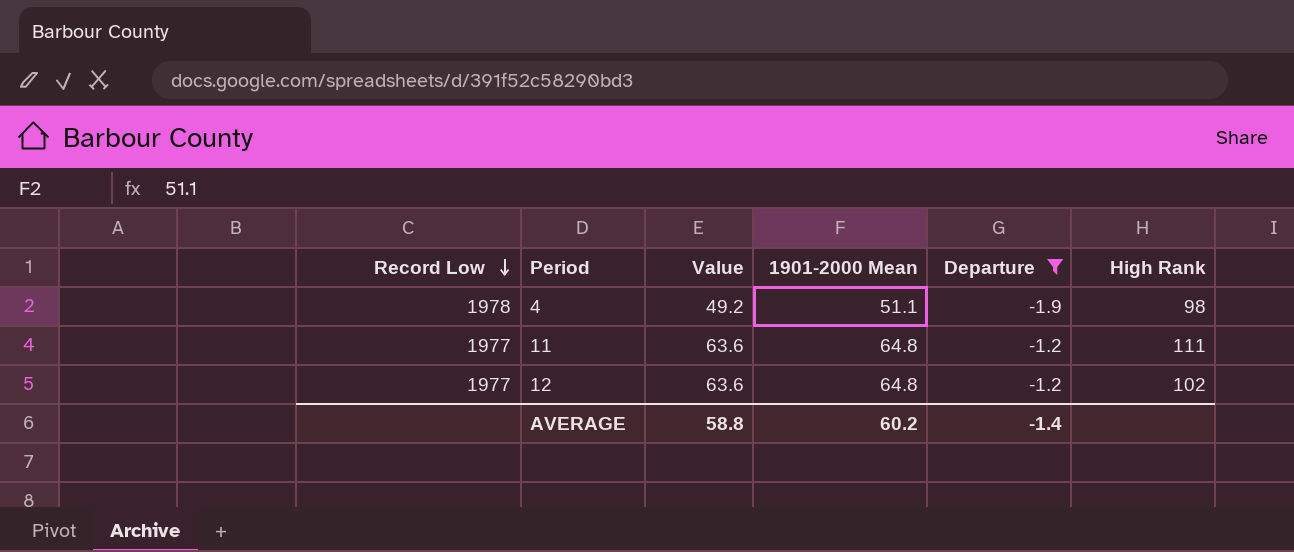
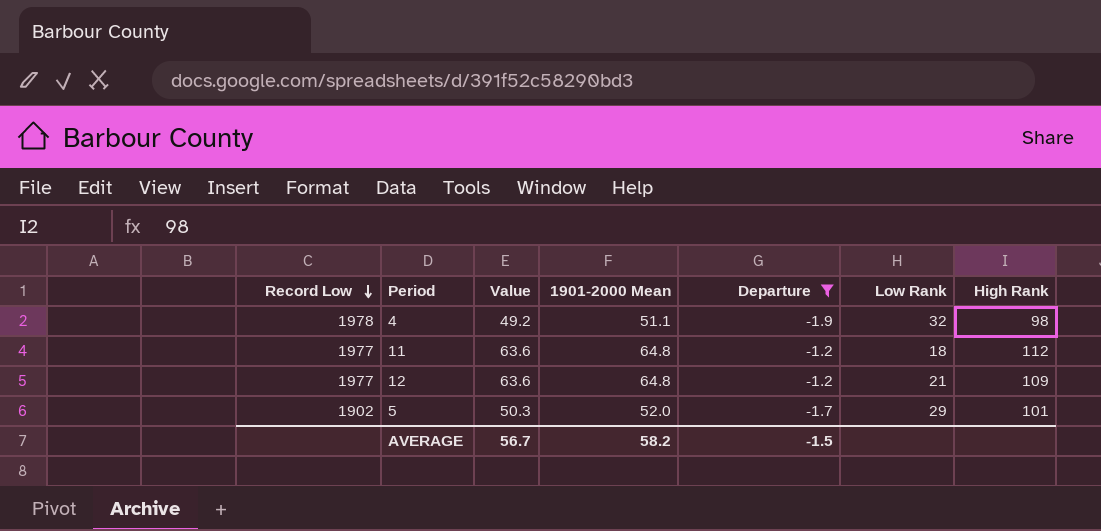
column Low Rank | position: none -> 6
11 | High Rank: 111 -> 112
12 | High Rank: 102 -> 109
row 5: none -> 1902 | 50.3 | 52.0 | -1.7 | 29 | 101
AVERAGE | Value: 58.8 -> 56.7
AVERAGE | 1901-2000 Mean: 60.2 -> 58.2
AVERAGE | Departure: -1.4 -> -1.5

